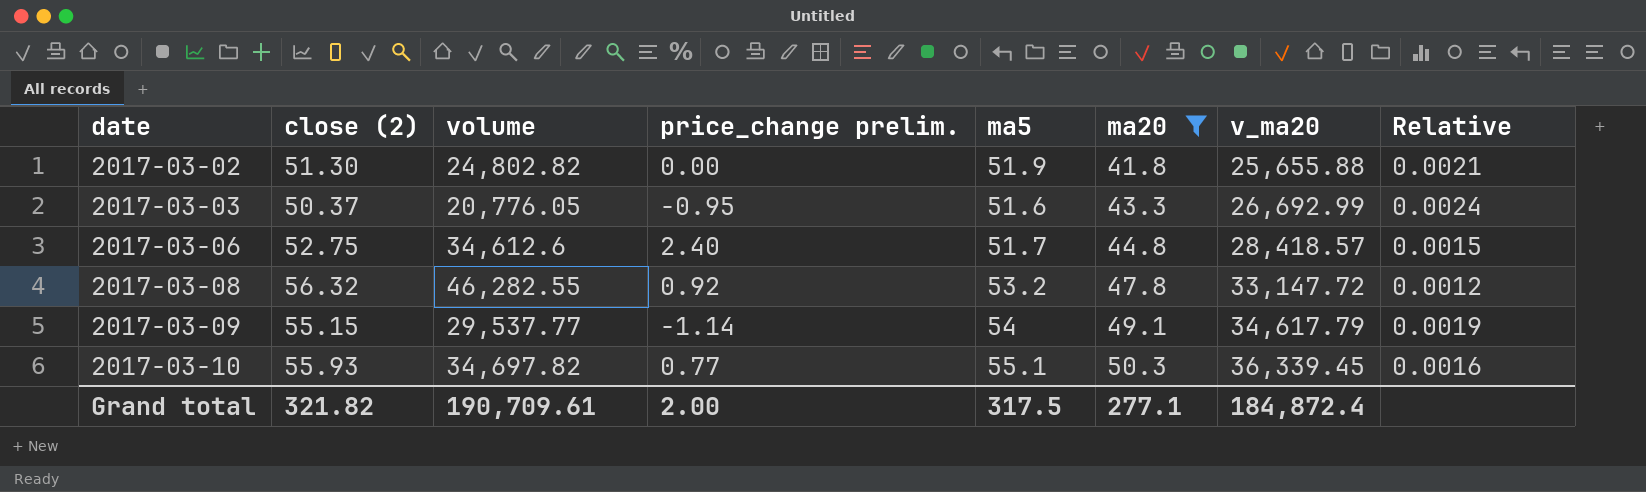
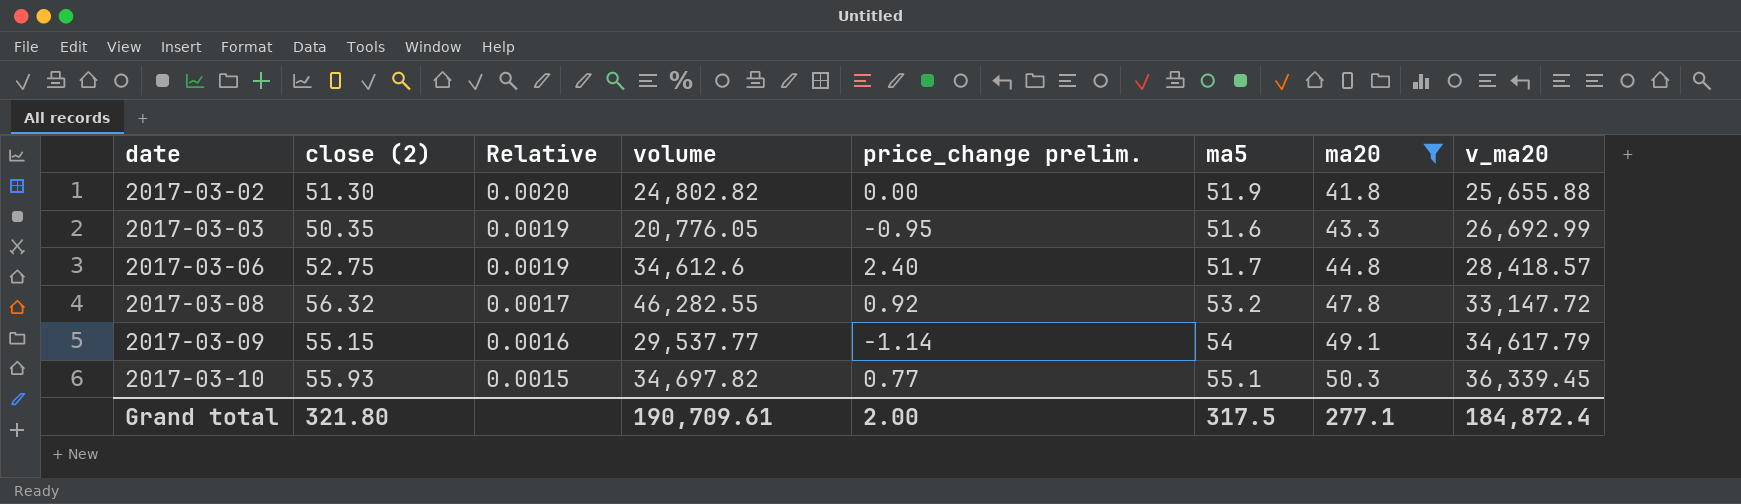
column Relative | formula: [close (2)] / [volume] -> [close (2)] / [v_ma20]
column Relative | position: 8 -> 3
2017-03-03 | close (2): 50.37 -> 50.35
Grand total | close (2): 321.82 -> 321.80

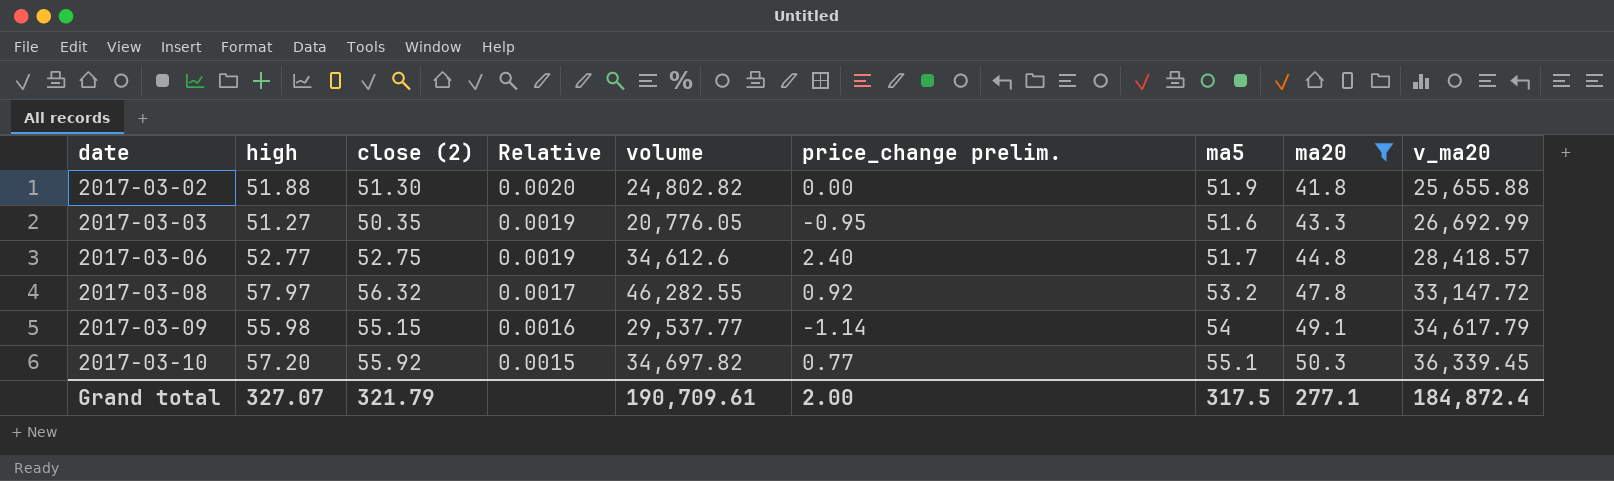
column high | position: none -> 2
2017-03-10 | close (2): 55.93 -> 55.92
Grand total | close (2): 321.80 -> 321.79

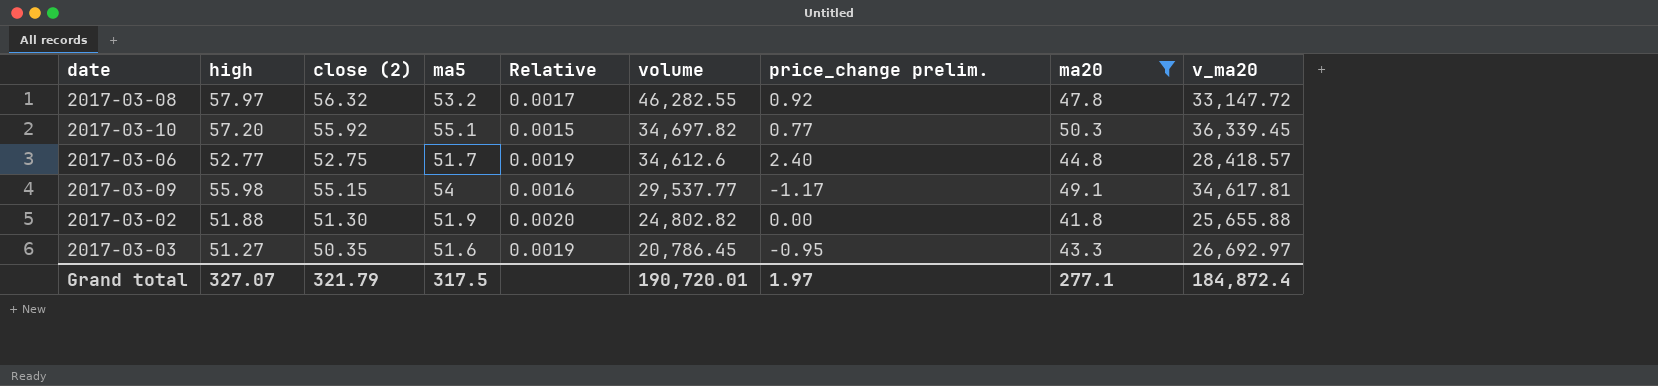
row order: date ascending -> volume descending
column ma5 | position: 7 -> 4
2017-03-09 | price_change prelim.: -1.14 -> -1.17
2017-03-09 | v_ma20: 34,617.79 -> 34,617.81
2017-03-03 | volume: 20,776.05 -> 20,786.45
2017-03-03 | v_ma20: 26,692.99 -> 26,692.97
Grand total | volume: 190,709.61 -> 190,720.01
Grand total | price_change prelim.: 2.00 -> 1.97

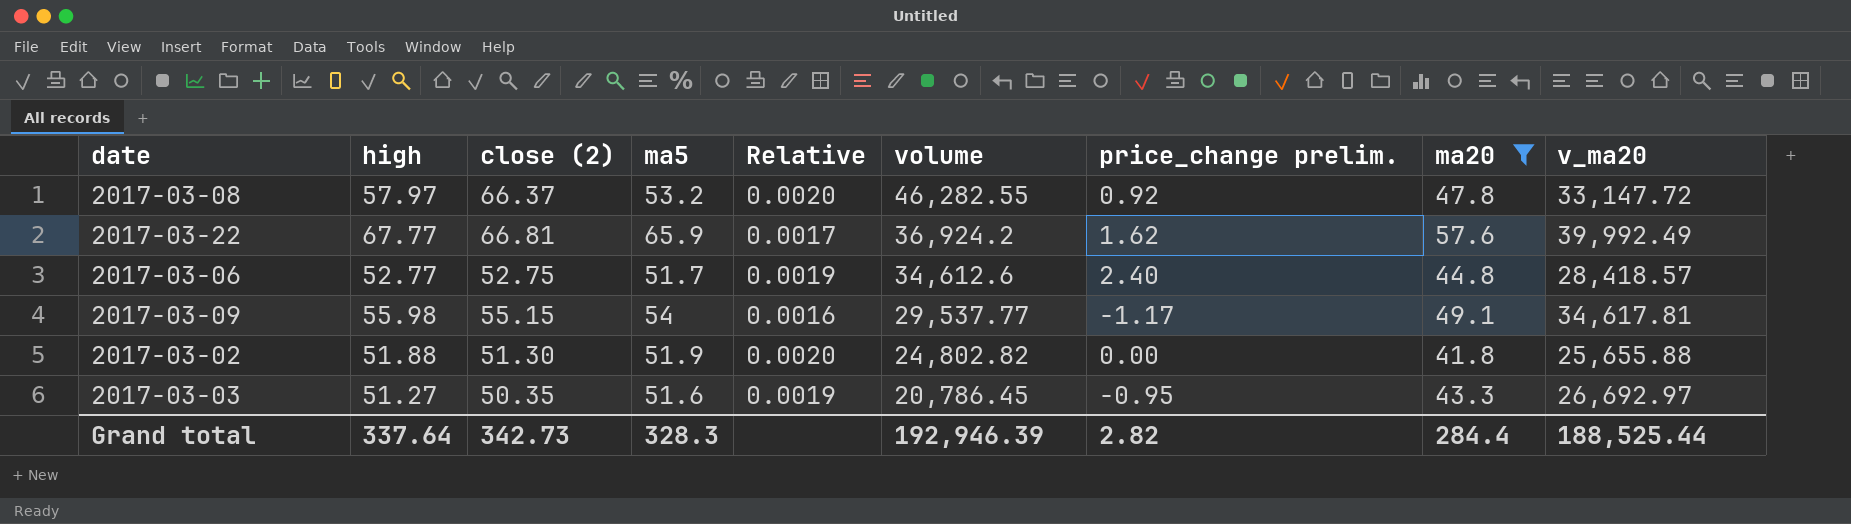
row 2017-03-10: 57.20 | 55.92 | 55.1 | 0.0015 | 34,697.82 | 0.77 | 50.3 | 36,339.45 -> none
2017-03-08 | close (2): 56.32 -> 66.37
2017-03-08 | Relative: 0.0017 -> 0.0020
row 2017-03-22: none -> 67.77 | 66.81 | 65.9 | 0.0017 | 36,924.2 | 1.62 | 57.6 | 39,992.49
Grand total | high: 327.07 -> 337.64
Grand total | close (2): 321.79 -> 342.73
Grand total | ma5: 317.5 -> 328.3
Grand total | volume: 190,720.01 -> 192,946.39
Grand total | price_change prelim.: 1.97 -> 2.82
Grand total | ma20: 277.1 -> 284.4
Grand total | v_ma20: 184,872.4 -> 188,525.44

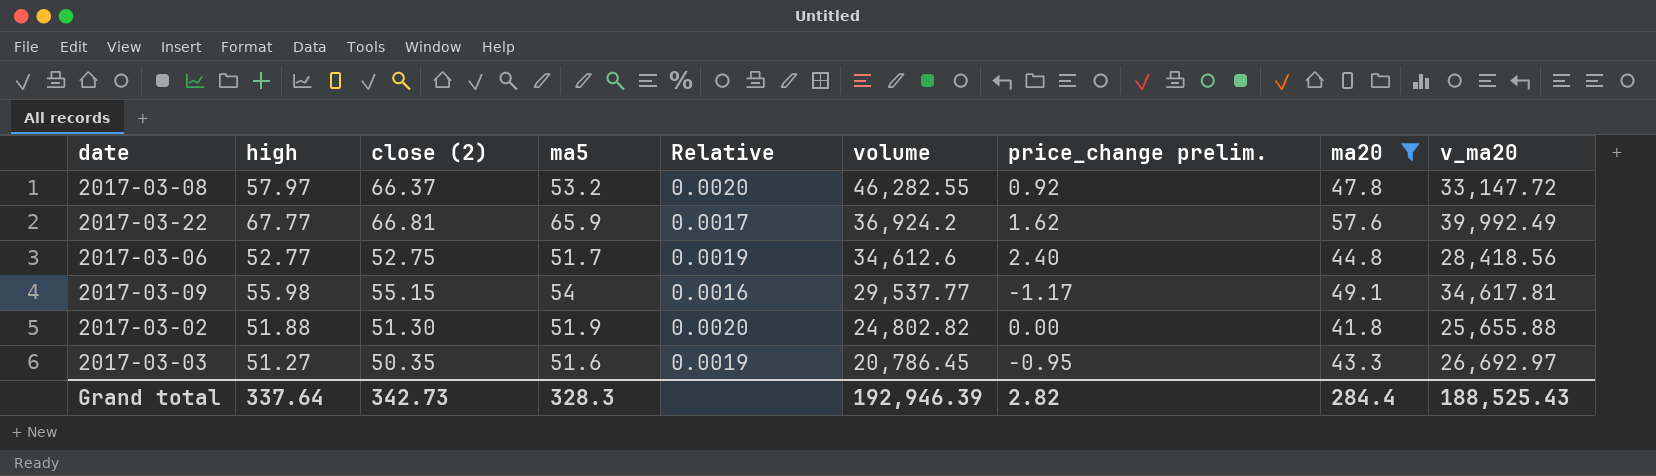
2017-03-06 | v_ma20: 28,418.57 -> 28,418.56
Grand total | v_ma20: 188,525.44 -> 188,525.43

